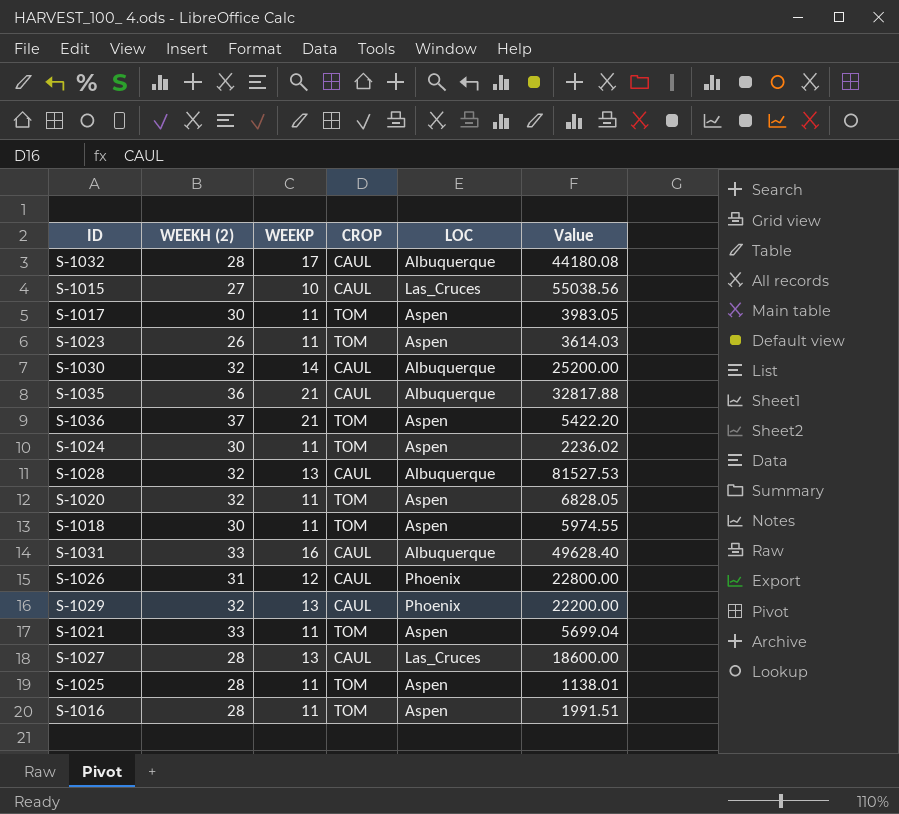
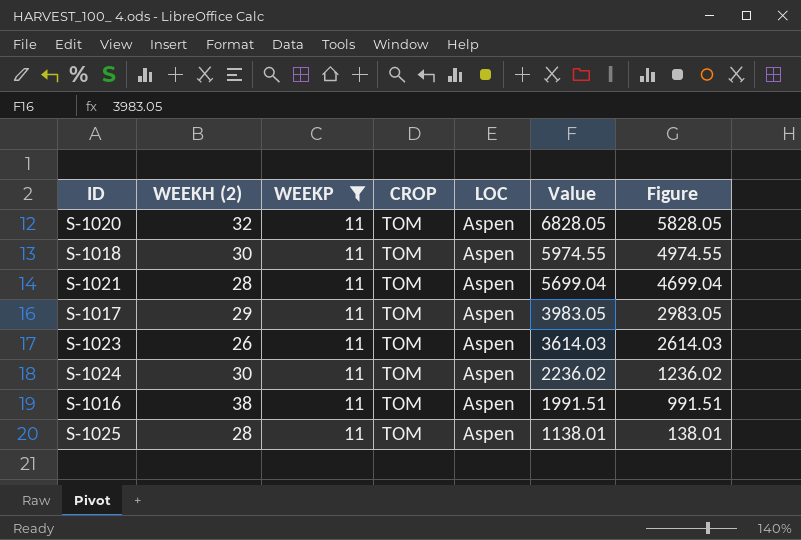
filter: none -> WEEKP = 11
row order: none -> Value descending
column Figure | formula: none -> [Value] - 1000
S-1021 | WEEKH (2): 33 -> 28
S-1017 | WEEKH (2): 30 -> 29
S-1016 | WEEKH (2): 28 -> 38

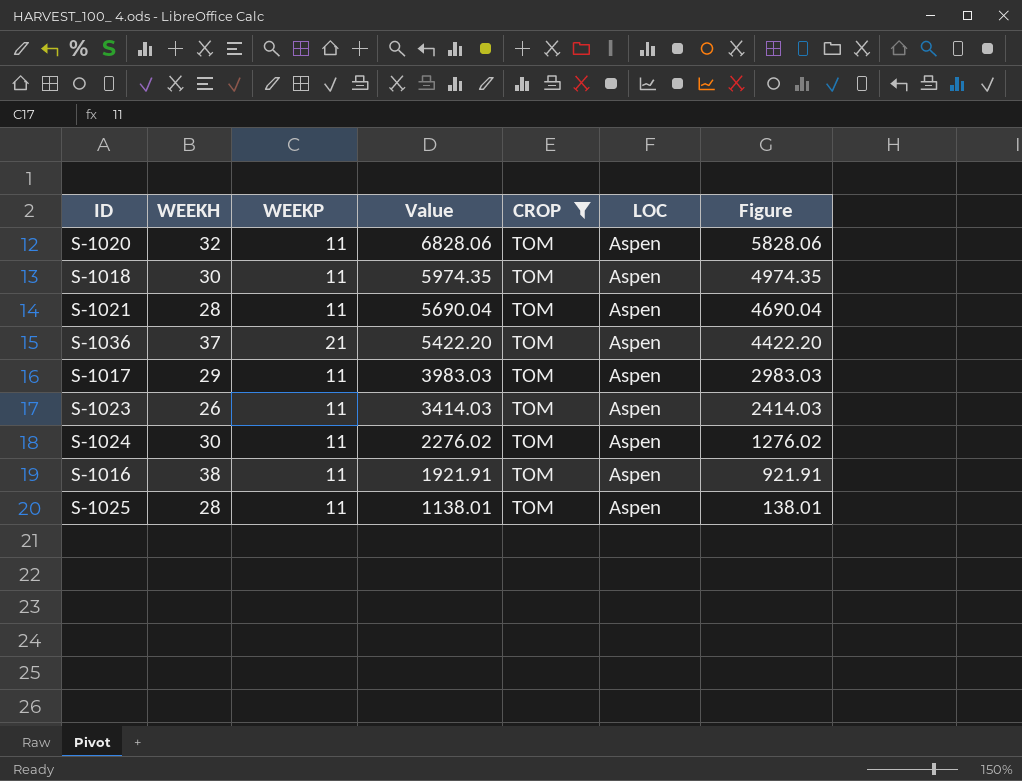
filter: WEEKP = 11 -> CROP = TOM
column name: WEEKH (2) -> WEEKH
column Value | position: 6 -> 4
S-1020 | Value: 6828.05 -> 6828.06
S-1020 | Figure: 5828.05 -> 5828.06
S-1018 | Value: 5974.55 -> 5974.35
S-1018 | Figure: 4974.55 -> 4974.35
S-1021 | Value: 5699.04 -> 5690.04
S-1021 | Figure: 4699.04 -> 4690.04
S-1017 | Value: 3983.05 -> 3983.03
S-1017 | Figure: 2983.05 -> 2983.03
S-1023 | Value: 3614.03 -> 3414.03
S-1023 | Figure: 2614.03 -> 2414.03
S-1024 | Value: 2236.02 -> 2276.02
S-1024 | Figure: 1236.02 -> 1276.02
S-1016 | Value: 1991.51 -> 1921.91
S-1016 | Figure: 991.51 -> 921.91

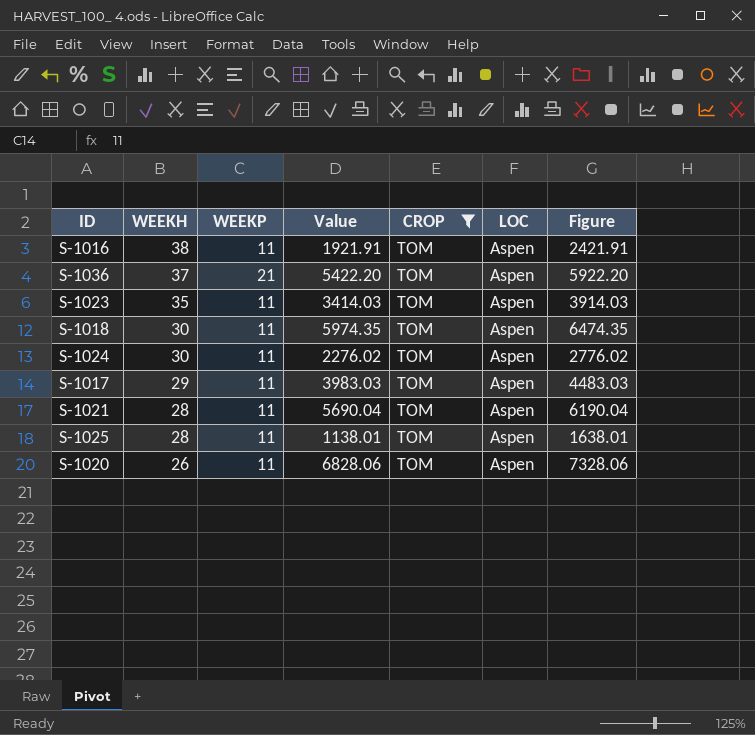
row order: Value descending -> WEEKH descending
column Figure | formula: [Value] - 1000 -> [Value] + 500
S-1023 | WEEKH: 26 -> 35
S-1020 | WEEKH: 32 -> 26

